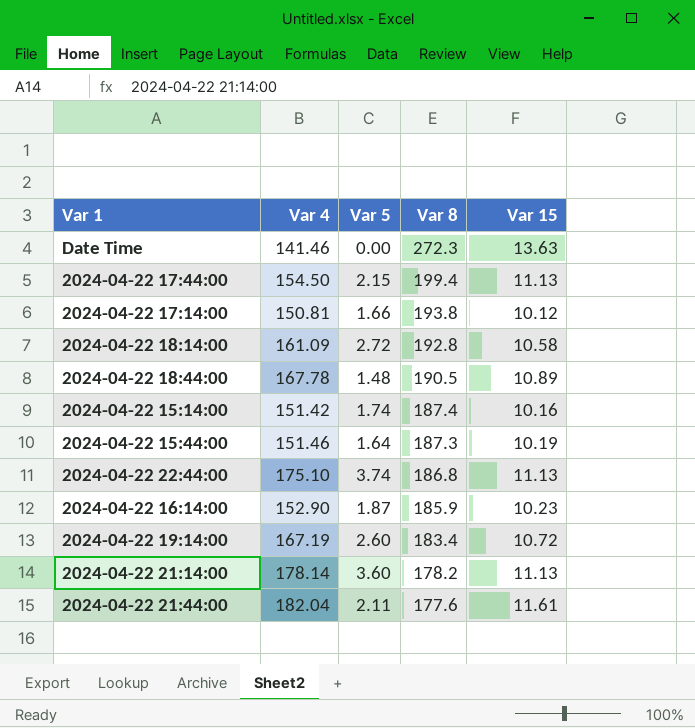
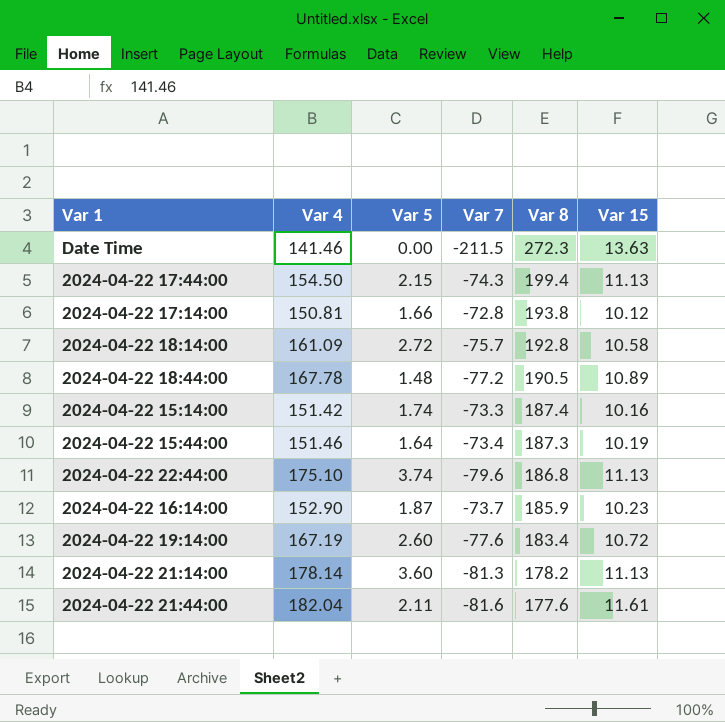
column Var 7 | position: none -> 4

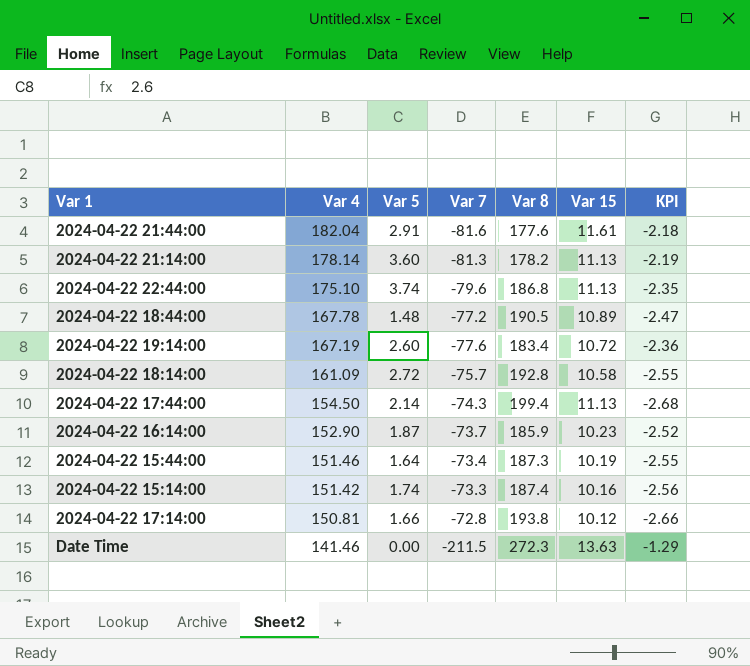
row order: Var 8 descending -> Var 4 descending
column KPI | formula: none -> [Var 8] / [Var 7]
2024-04-22 21:44:00 | Var 5: 2.11 -> 2.91
2024-04-22 17:44:00 | Var 5: 2.15 -> 2.14

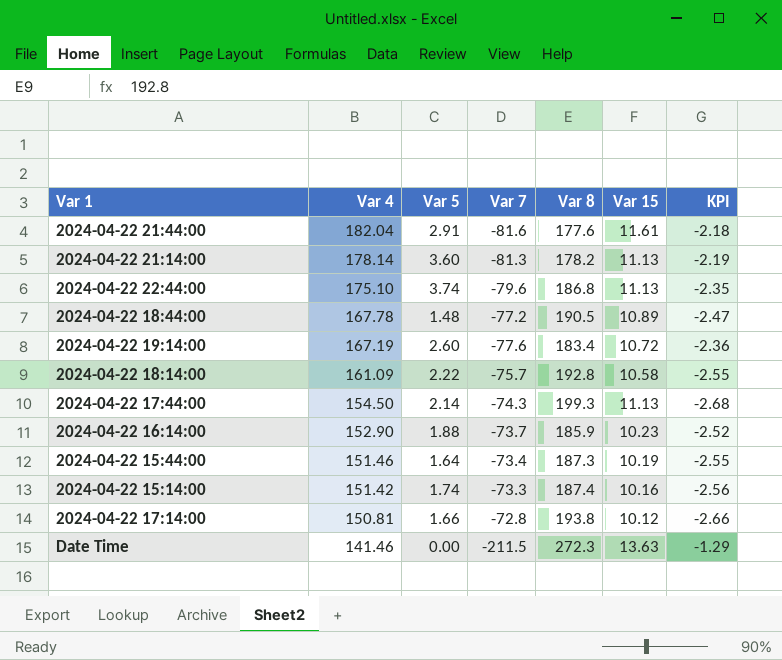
2024-04-22 18:14:00 | Var 5: 2.72 -> 2.22
2024-04-22 17:44:00 | Var 8: 199.4 -> 199.3
2024-04-22 16:14:00 | Var 5: 1.87 -> 1.88

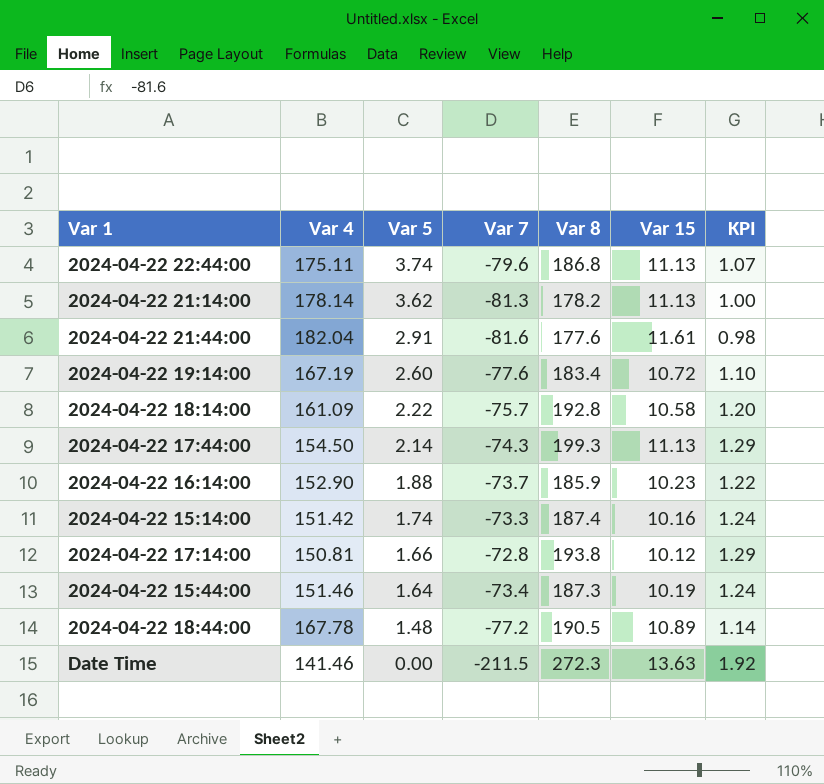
row order: Var 4 descending -> Var 5 descending
column KPI | formula: [Var 8] / [Var 7] -> [Var 8] / [Var 4]
2024-04-22 22:44:00 | Var 4: 175.10 -> 175.11
2024-04-22 21:14:00 | Var 5: 3.60 -> 3.62

